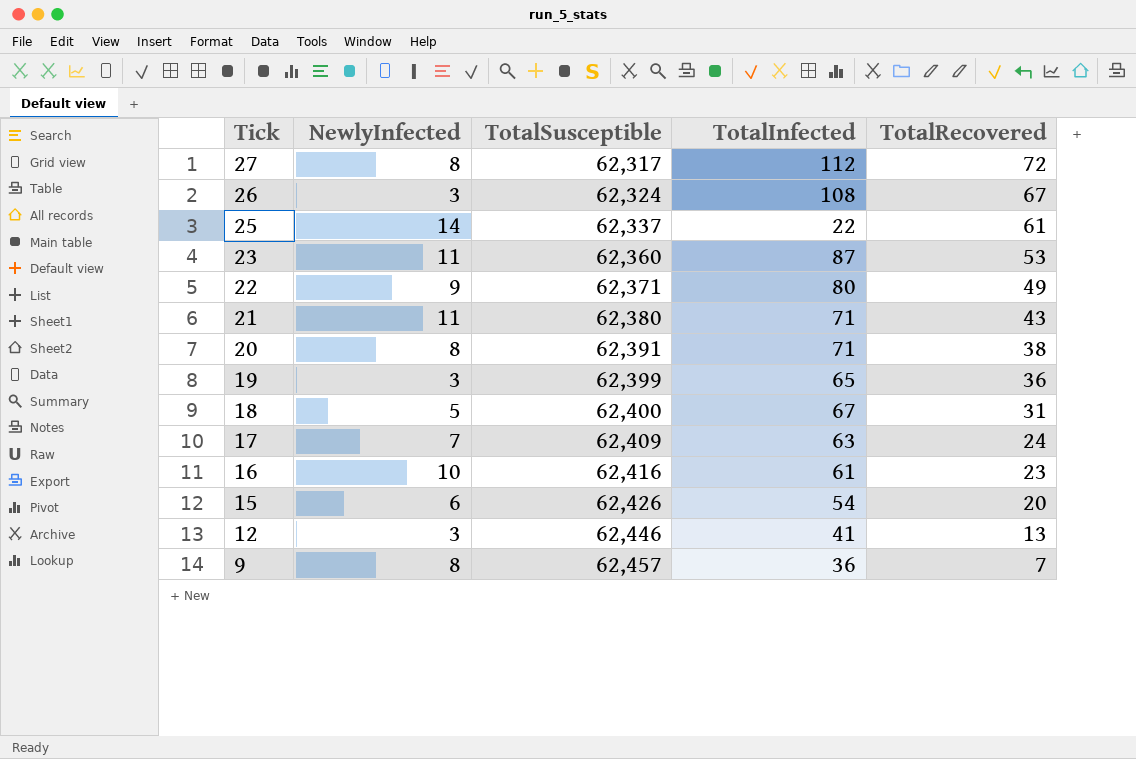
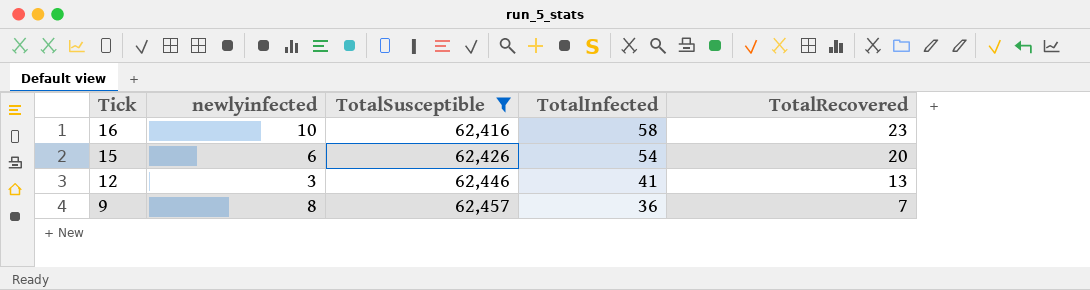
filter: none -> TotalSusceptible >= 62,416
column name: NewlyInfected -> newlyinfected
16 | TotalInfected: 61 -> 58

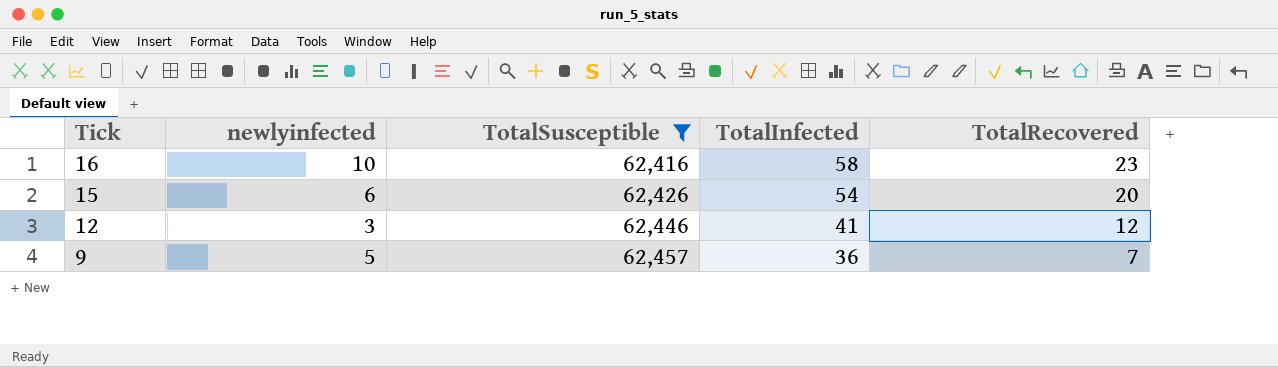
12 | TotalRecovered: 13 -> 12
9 | newlyinfected: 8 -> 5

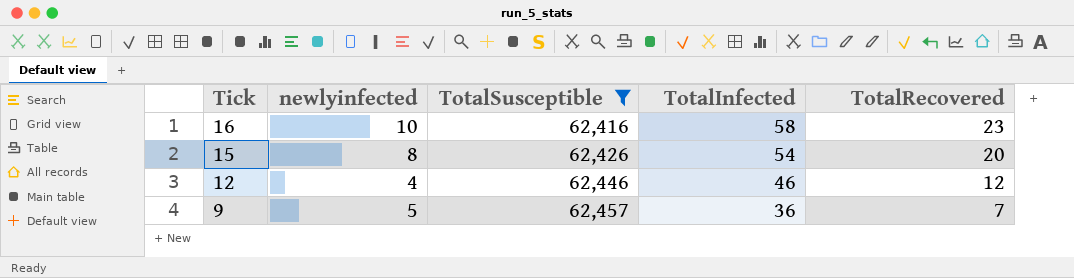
15 | newlyinfected: 6 -> 8
12 | newlyinfected: 3 -> 4
12 | TotalInfected: 41 -> 46

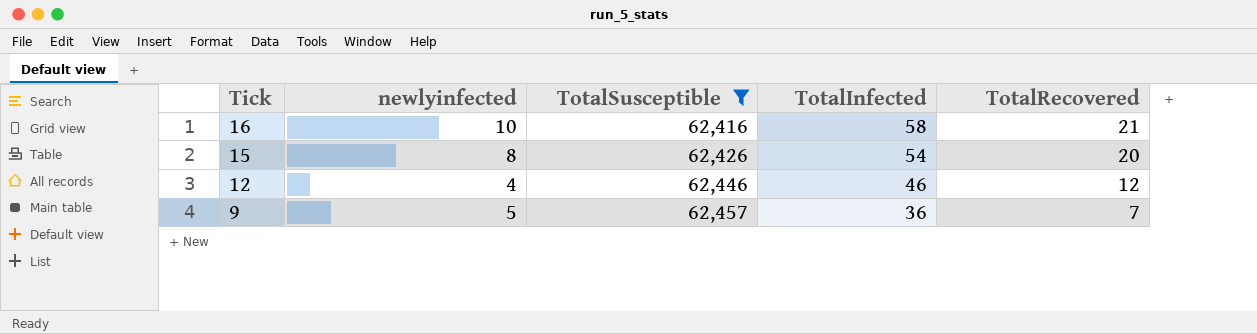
16 | TotalRecovered: 23 -> 21

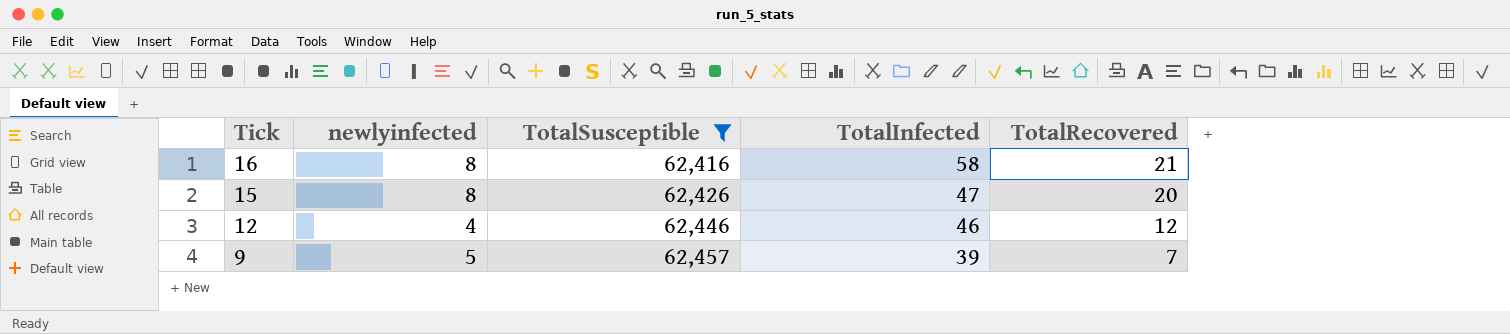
16 | newlyinfected: 10 -> 8
15 | TotalInfected: 54 -> 47
9 | TotalInfected: 36 -> 39

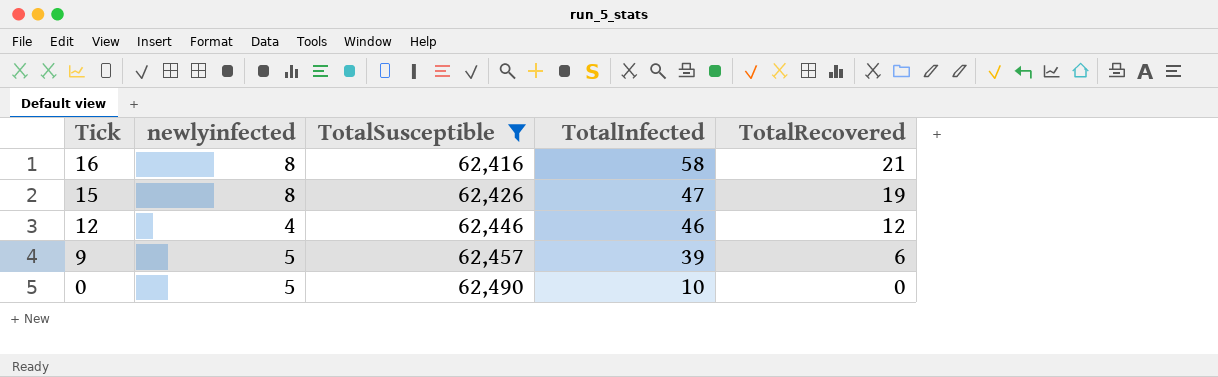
15 | TotalRecovered: 20 -> 19
9 | TotalRecovered: 7 -> 6
row 0: none -> 5 | 62,490 | 10 | 0

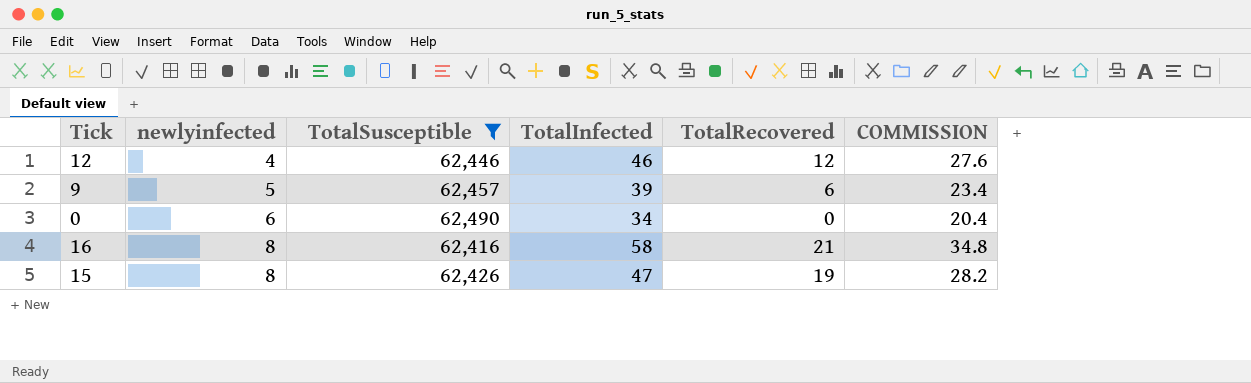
row order: Tick descending -> newlyinfected ascending
column COMMISSION | formula: none -> [TotalInfected] * 0.6
0 | newlyinfected: 5 -> 6
0 | TotalInfected: 10 -> 34

